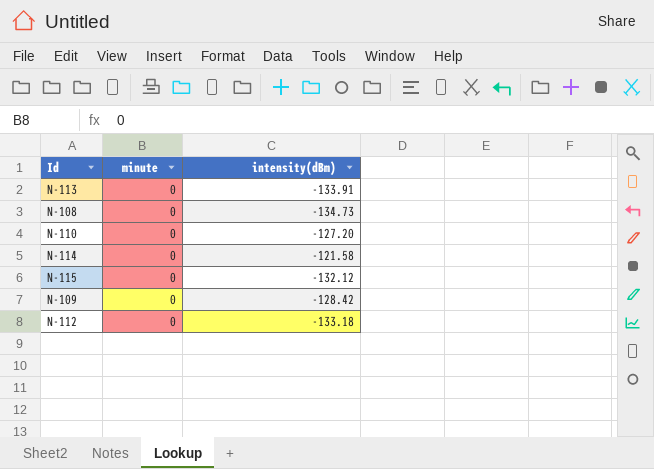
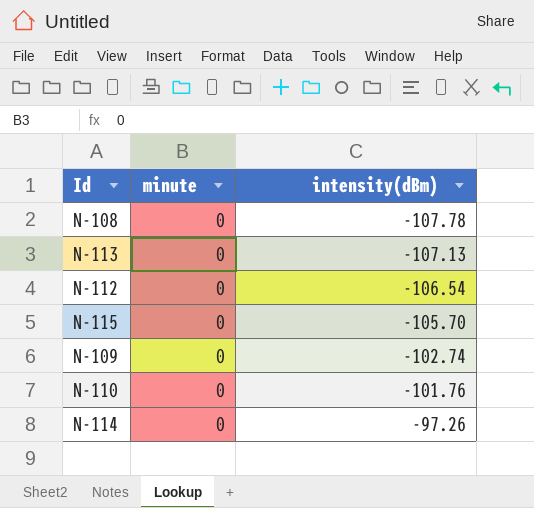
row order: none -> intensity(dBm) ascending
N-108 | intensity(dBm): -134.73 -> -107.78
N-113 | intensity(dBm): -133.91 -> -107.13
N-112 | intensity(dBm): -133.18 -> -106.54
N-115 | intensity(dBm): -132.12 -> -105.70
N-109 | intensity(dBm): -128.42 -> -102.74
N-110 | intensity(dBm): -127.20 -> -101.76
N-114 | intensity(dBm): -121.58 -> -97.26

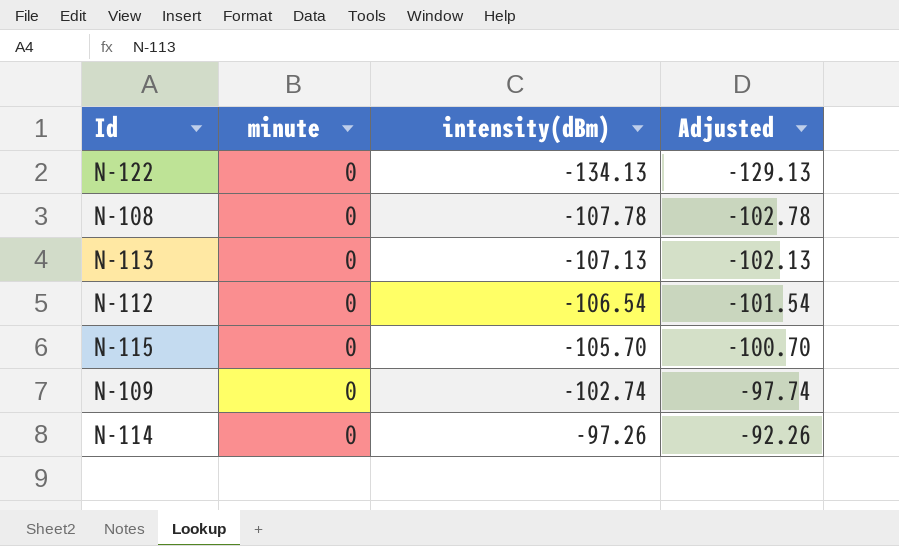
column Adjusted | formula: none -> [intensity(dBm)] + 5
row N-110: 0 | -101.76 -> none
row N-122: none -> 0 | -134.13 | -129.13

